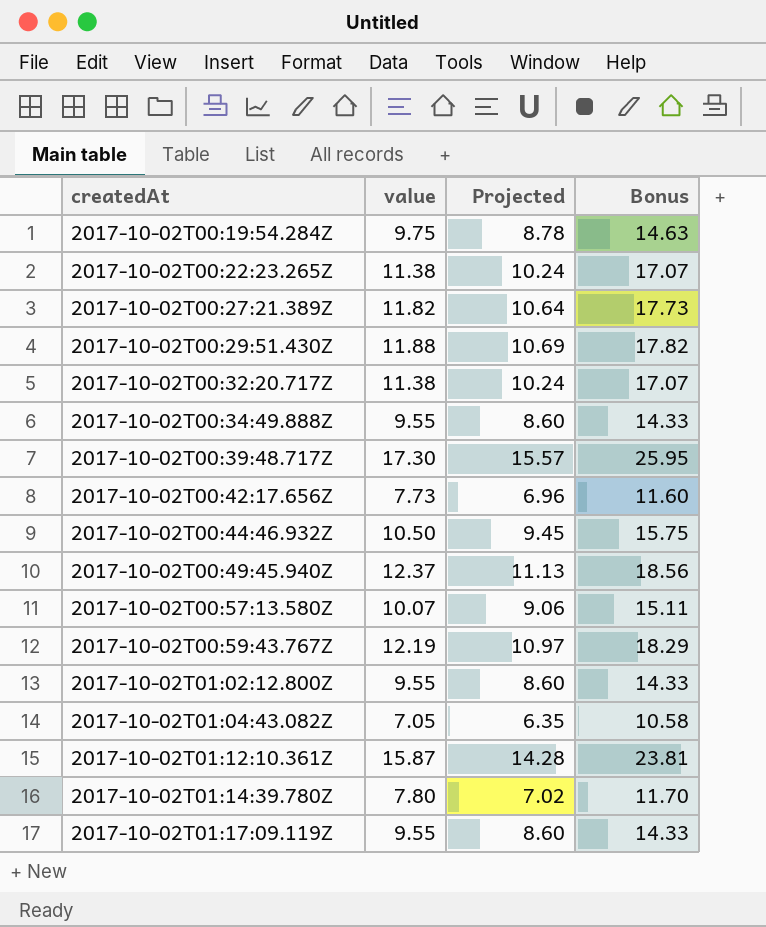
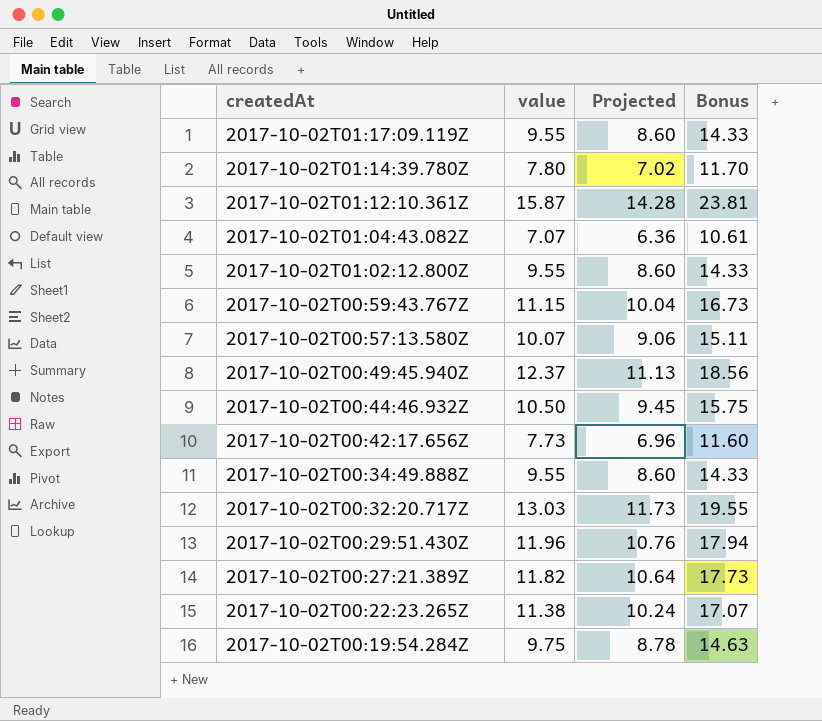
row order: createdAt ascending -> createdAt descending
row 2017-10-02T00:39:48.717Z: 17.30 | 15.57 | 25.95 -> none
2017-10-02T01:04:43.082Z | value: 7.05 -> 7.07
2017-10-02T01:04:43.082Z | Projected: 6.35 -> 6.36
2017-10-02T01:04:43.082Z | Bonus: 10.58 -> 10.61
2017-10-02T00:59:43.767Z | value: 12.19 -> 11.15
2017-10-02T00:59:43.767Z | Projected: 10.97 -> 10.04
2017-10-02T00:59:43.767Z | Bonus: 18.29 -> 16.73
2017-10-02T00:32:20.717Z | value: 11.38 -> 13.03
2017-10-02T00:32:20.717Z | Projected: 10.24 -> 11.73
2017-10-02T00:32:20.717Z | Bonus: 17.07 -> 19.55
2017-10-02T00:29:51.430Z | value: 11.88 -> 11.96
2017-10-02T00:29:51.430Z | Projected: 10.69 -> 10.76
2017-10-02T00:29:51.430Z | Bonus: 17.82 -> 17.94

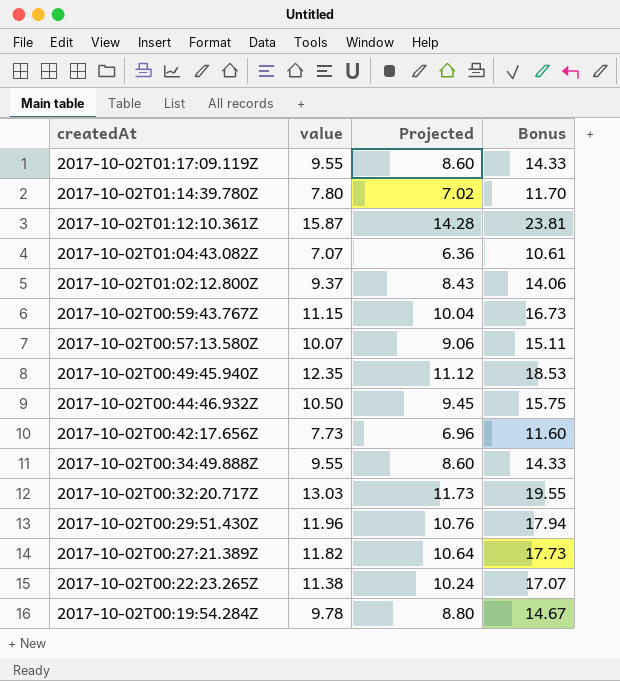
2017-10-02T01:02:12.800Z | value: 9.55 -> 9.37
2017-10-02T01:02:12.800Z | Projected: 8.60 -> 8.43
2017-10-02T01:02:12.800Z | Bonus: 14.33 -> 14.06
2017-10-02T00:49:45.940Z | value: 12.37 -> 12.35
2017-10-02T00:49:45.940Z | Projected: 11.13 -> 11.12
2017-10-02T00:49:45.940Z | Bonus: 18.56 -> 18.53
2017-10-02T00:19:54.284Z | value: 9.75 -> 9.78
2017-10-02T00:19:54.284Z | Projected: 8.78 -> 8.80
2017-10-02T00:19:54.284Z | Bonus: 14.63 -> 14.67

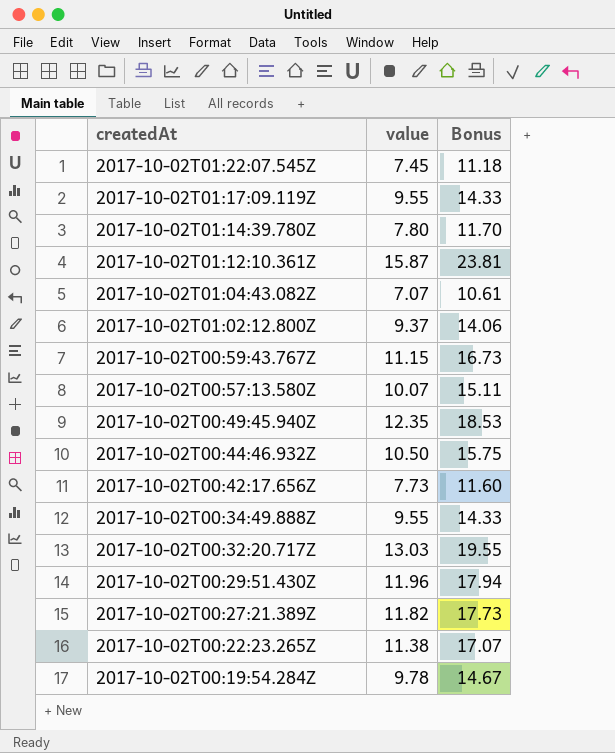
column Projected | formula: [value] * 0.9 -> none
row 2017-10-02T01:22:07.545Z: none -> 7.45 | 11.18

